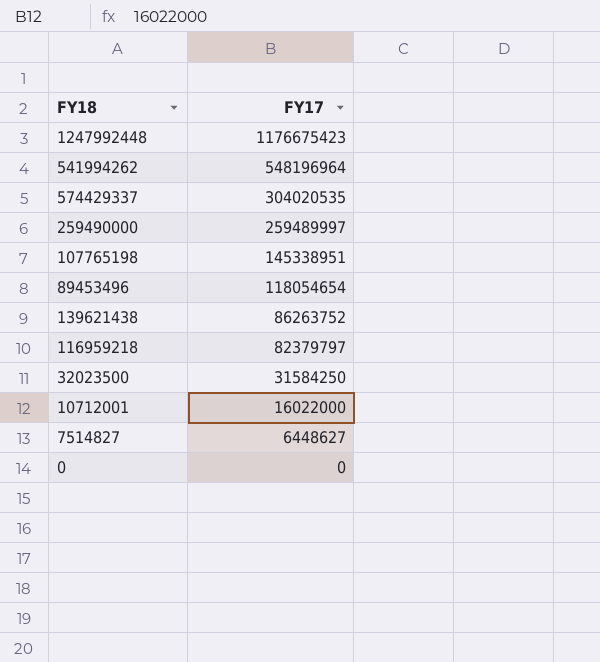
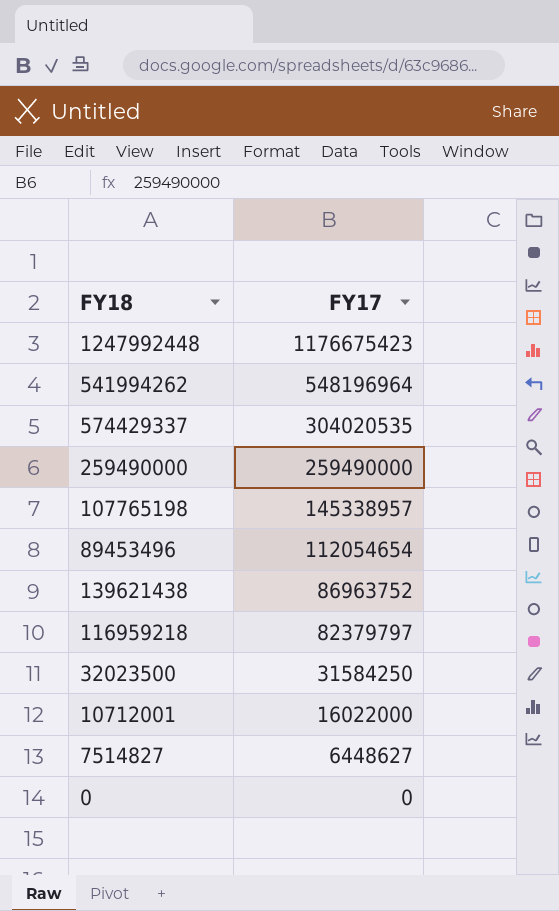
259490000 | FY17: 259489997 -> 259490000
107765198 | FY17: 145338951 -> 145338957
89453496 | FY17: 118054654 -> 112054654
139621438 | FY17: 86263752 -> 86963752

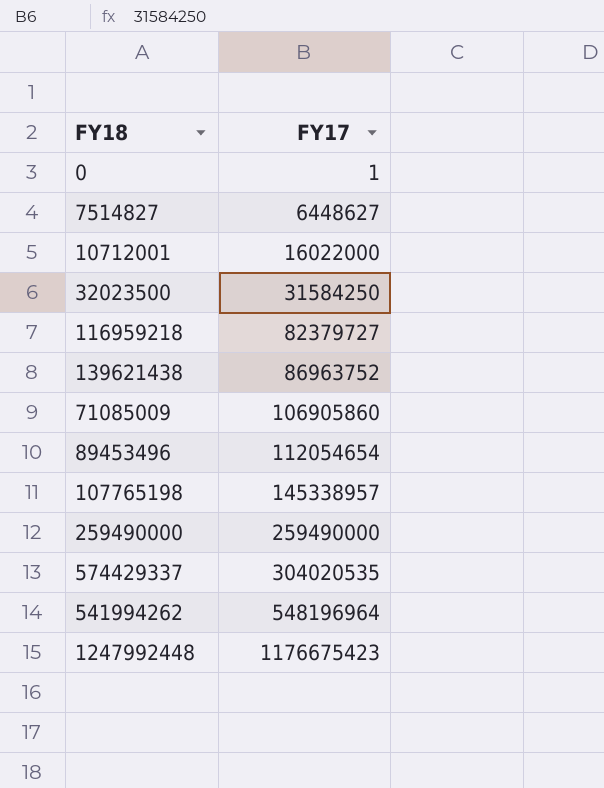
row order: FY17 descending -> FY17 ascending
0 | FY17: 0 -> 1
116959218 | FY17: 82379797 -> 82379727
row 71085009: none -> 106905860

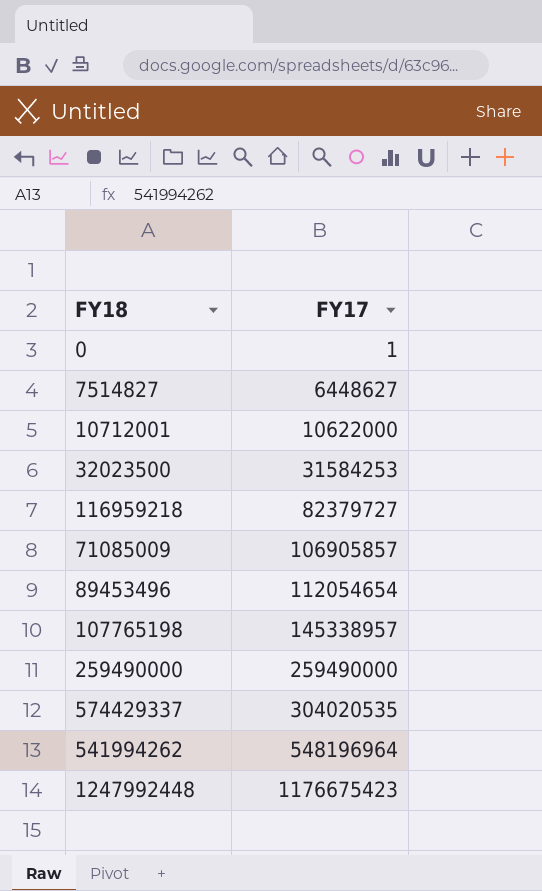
row 139621438: 86963752 -> none
10712001 | FY17: 16022000 -> 10622000
32023500 | FY17: 31584250 -> 31584253
71085009 | FY17: 106905860 -> 106905857

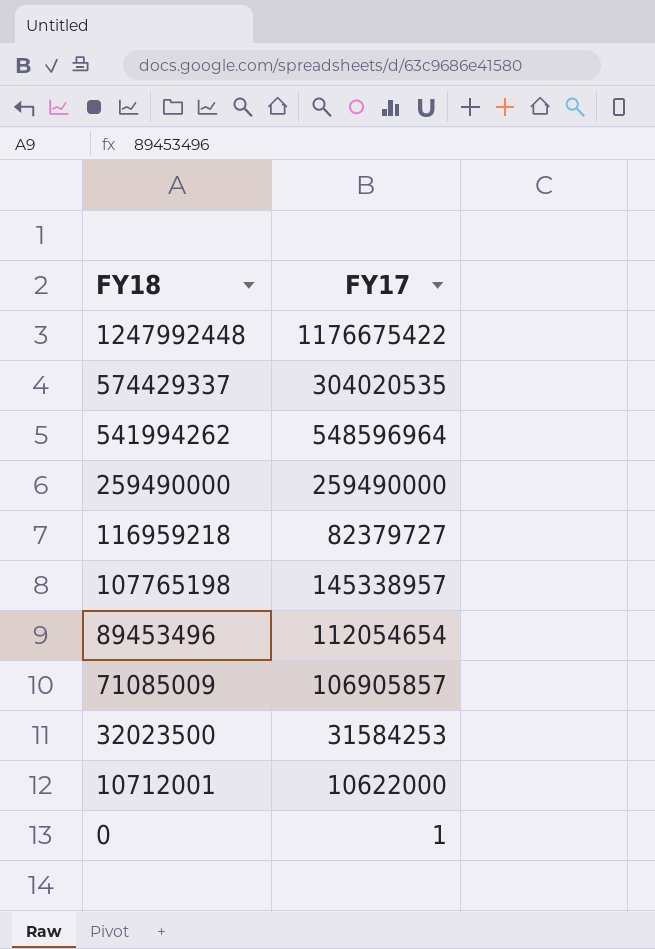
row order: FY17 ascending -> FY18 descending
row 7514827: 6448627 -> none
1247992448 | FY17: 1176675423 -> 1176675422
541994262 | FY17: 548196964 -> 548596964

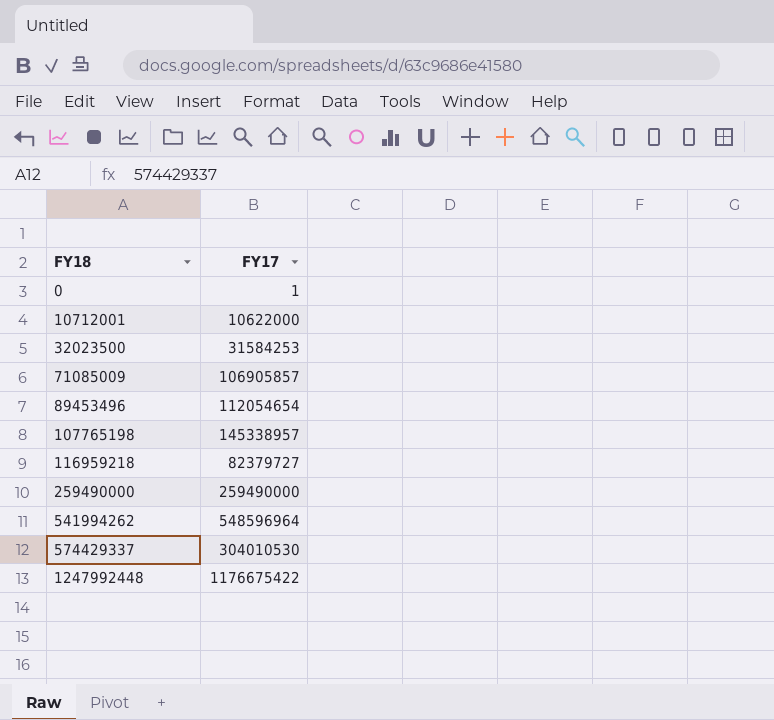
row order: FY18 descending -> FY18 ascending
574429337 | FY17: 304020535 -> 304010530

